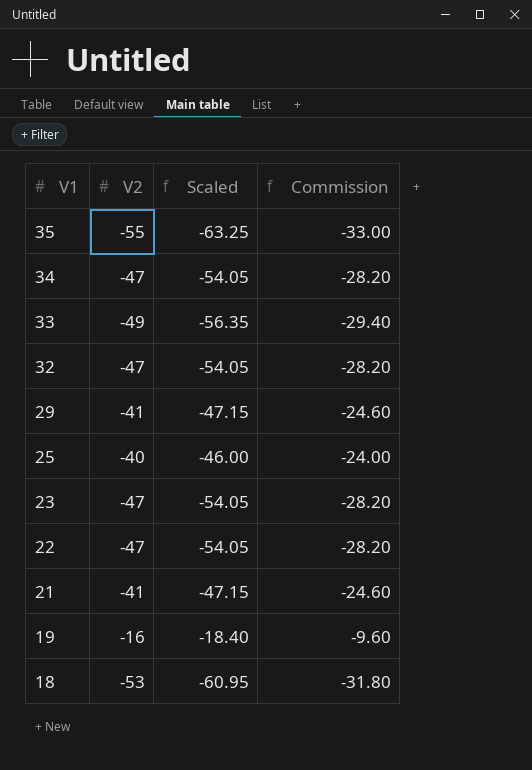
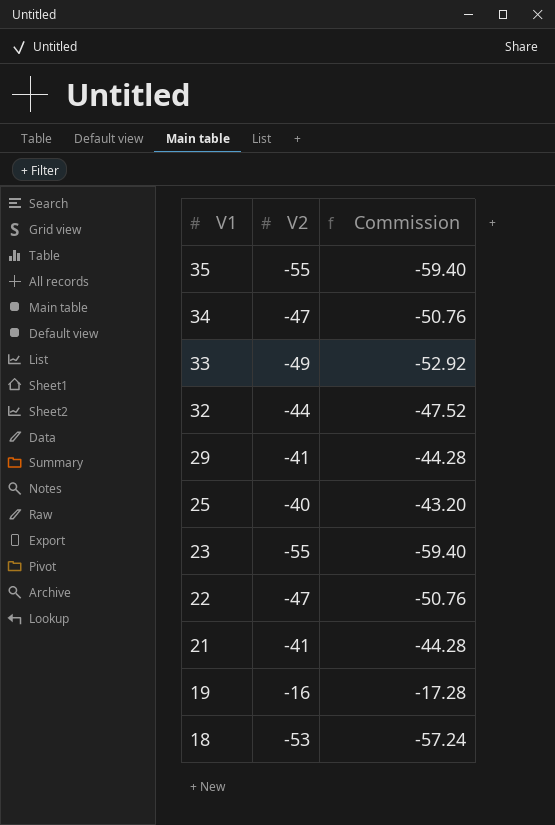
column Scaled | formula: [V2] * 1.15 -> none
column Commission | formula: [V2] * 0.6 -> [V2] * 1.08
32 | V2: -47 -> -44
23 | V2: -47 -> -55

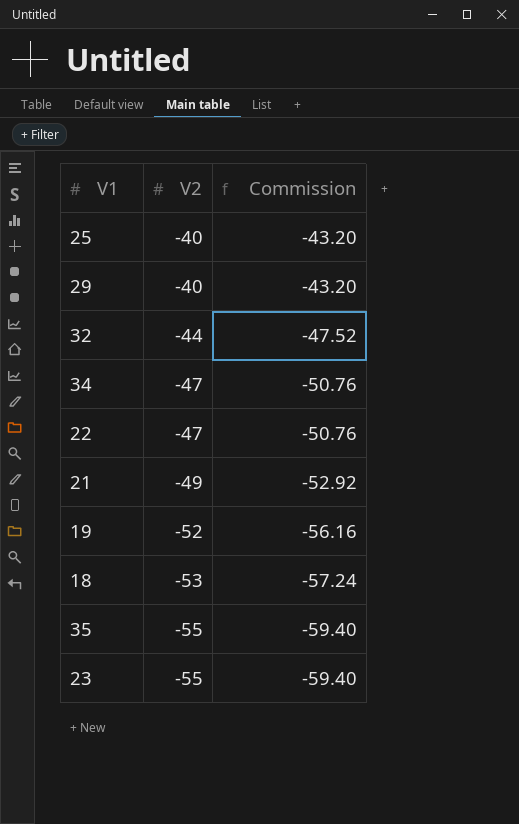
row order: V1 descending -> V2 descending
row 33: -49 | -52.92 -> none
29 | V2: -41 -> -40
29 | Commission: -44.28 -> -43.20
21 | V2: -41 -> -49
21 | Commission: -44.28 -> -52.92
19 | V2: -16 -> -52
19 | Commission: -17.28 -> -56.16

